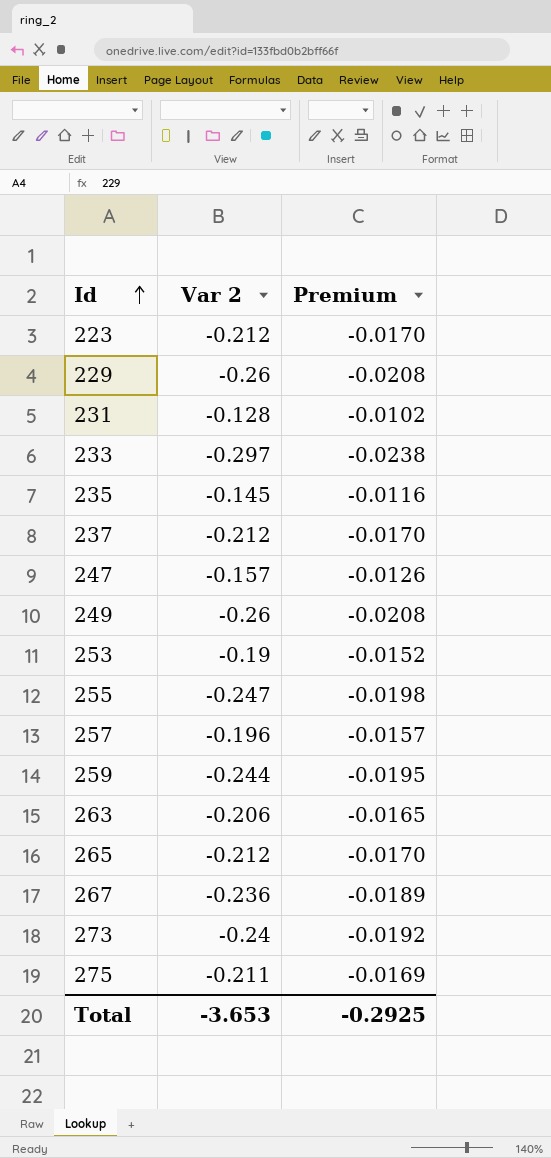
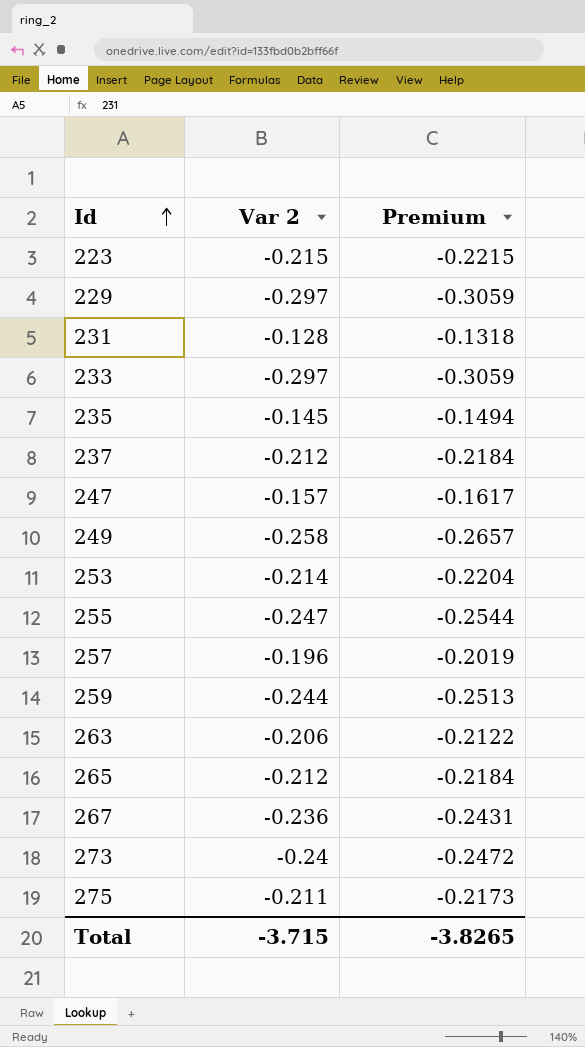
column Premium | formula: [Var 2] * 0.08 -> [Var 2] * 1.03
223 | Var 2: -0.212 -> -0.215
229 | Var 2: -0.26 -> -0.297
249 | Var 2: -0.26 -> -0.258
253 | Var 2: -0.19 -> -0.214
Total | Var 2: -3.653 -> -3.715
Total | Premium: -0.2925 -> -3.8265

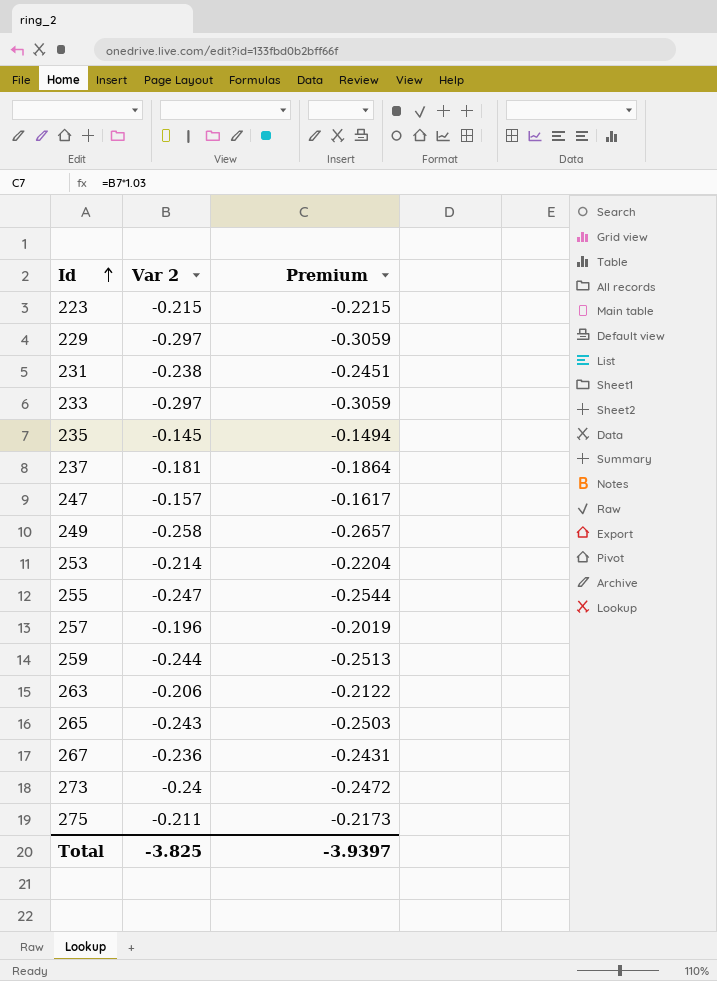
231 | Var 2: -0.128 -> -0.238
231 | Premium: -0.1318 -> -0.2451
237 | Var 2: -0.212 -> -0.181
237 | Premium: -0.2184 -> -0.1864
265 | Var 2: -0.212 -> -0.243
265 | Premium: -0.2184 -> -0.2503
Total | Var 2: -3.715 -> -3.825
Total | Premium: -3.8265 -> -3.9397

